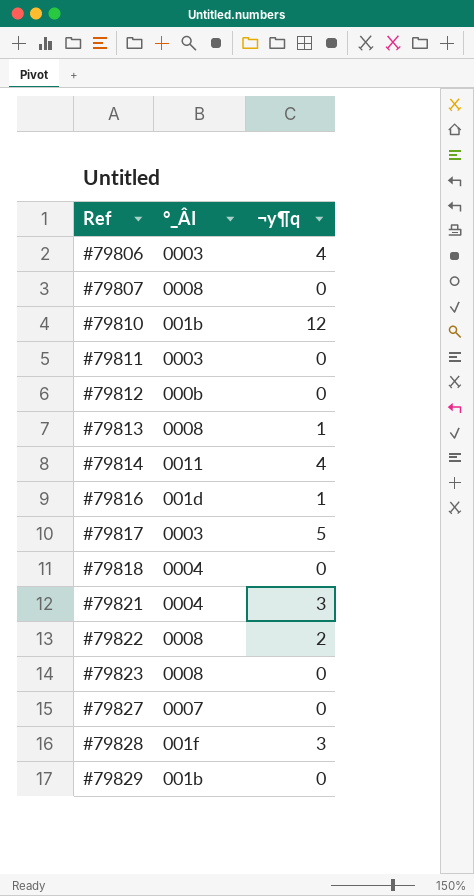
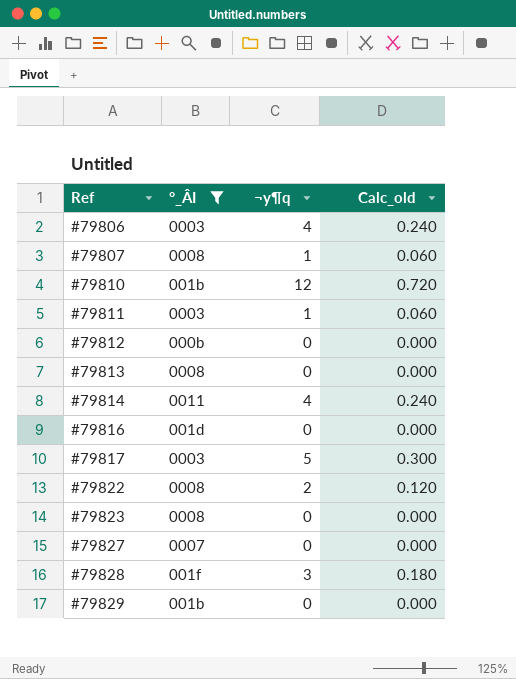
filter: none -> °_ÂI != 0004
column Calc_old | formula: none -> [¬y¶q] * 0.06
#79807 | ¬y¶q: 0 -> 1
#79811 | ¬y¶q: 0 -> 1
#79813 | ¬y¶q: 1 -> 0
#79816 | ¬y¶q: 1 -> 0

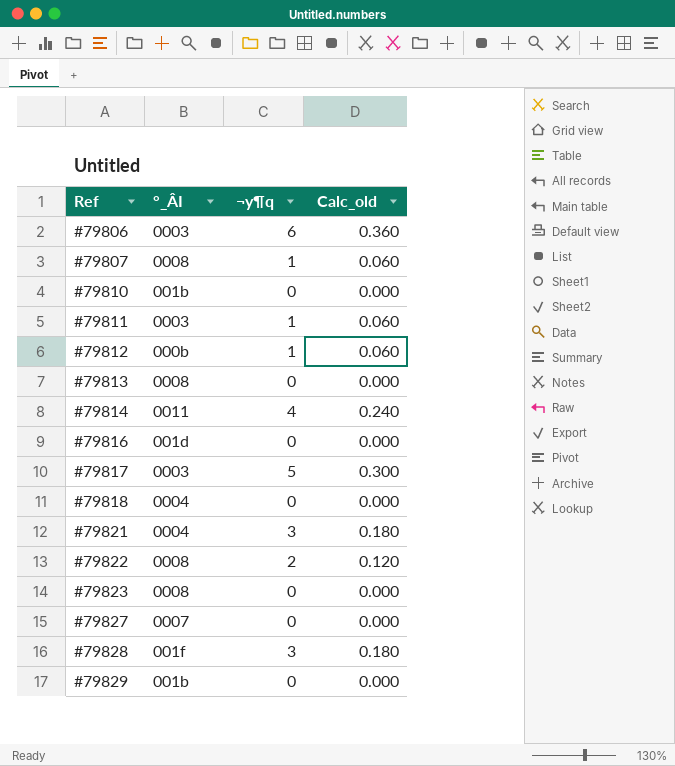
filter: °_ÂI != 0004 -> none
#79806 | ¬y¶q: 4 -> 6
#79806 | Calc_old: 0.240 -> 0.360
#79810 | ¬y¶q: 12 -> 0
#79810 | Calc_old: 0.720 -> 0.000
#79812 | ¬y¶q: 0 -> 1
#79812 | Calc_old: 0.000 -> 0.060

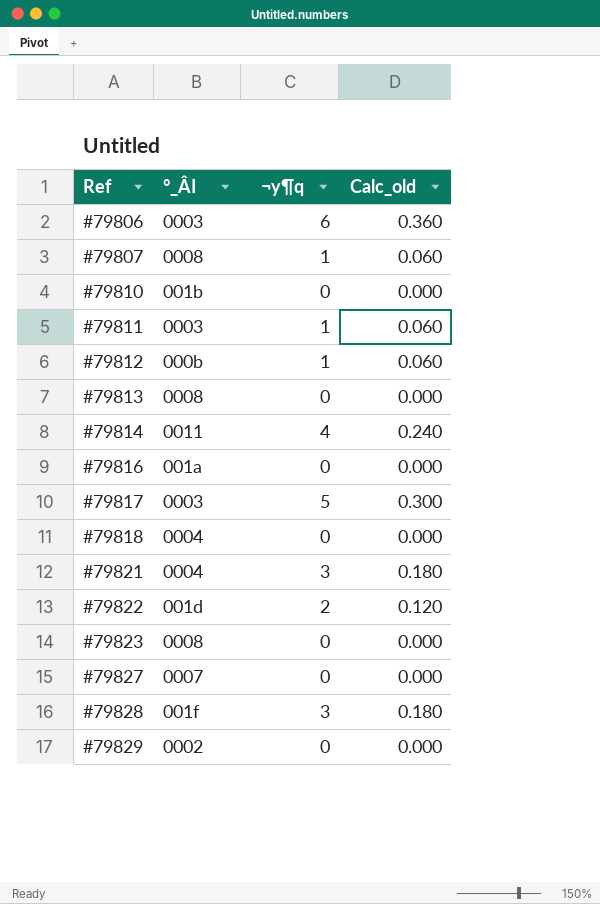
#79816 | °_ÂI: 001d -> 001a
#79822 | °_ÂI: 0008 -> 001d
#79829 | °_ÂI: 001b -> 0002

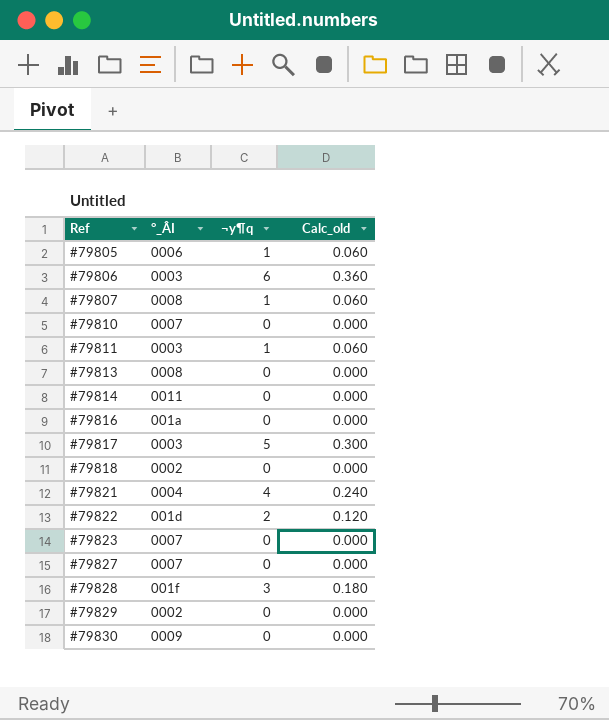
row #79812: 000b | 1 | 0.060 -> none
row #79805: none -> 0006 | 1 | 0.060
#79810 | °_ÂI: 001b -> 0007
#79814 | ¬y¶q: 4 -> 0
#79814 | Calc_old: 0.240 -> 0.000
#79818 | °_ÂI: 0004 -> 0002
#79821 | ¬y¶q: 3 -> 4
#79821 | Calc_old: 0.180 -> 0.240
#79823 | °_ÂI: 0008 -> 0007
row #79830: none -> 0009 | 0 | 0.000

